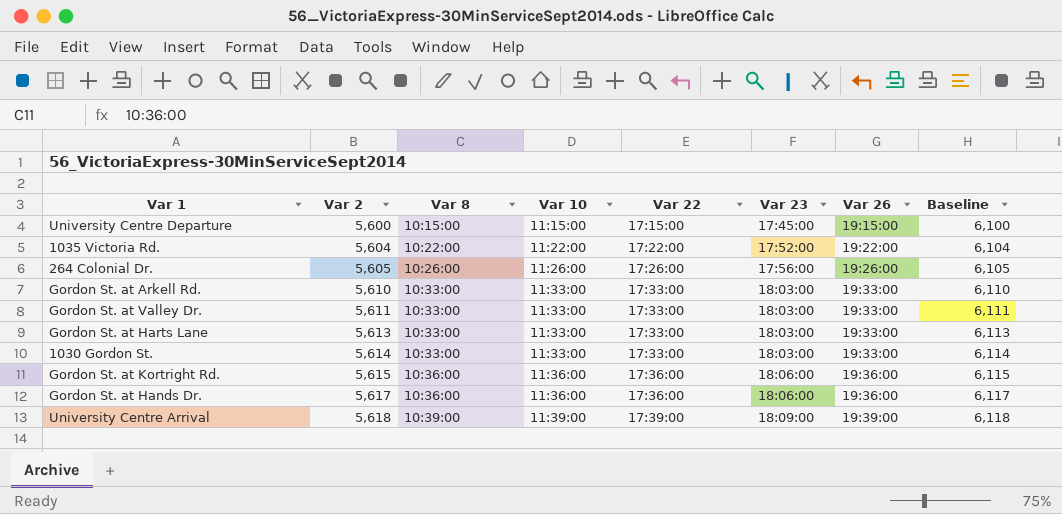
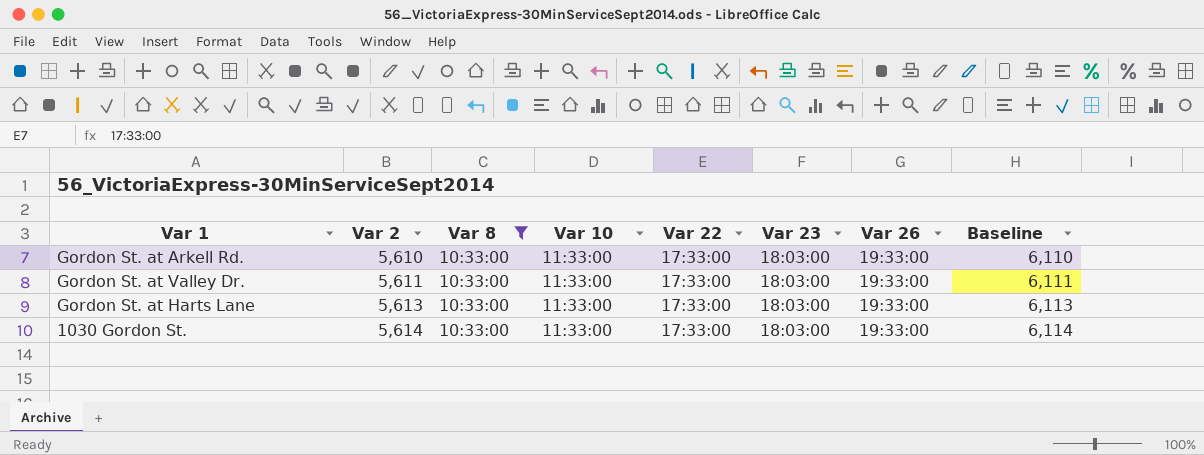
filter: none -> Var 8 = 10:33:00

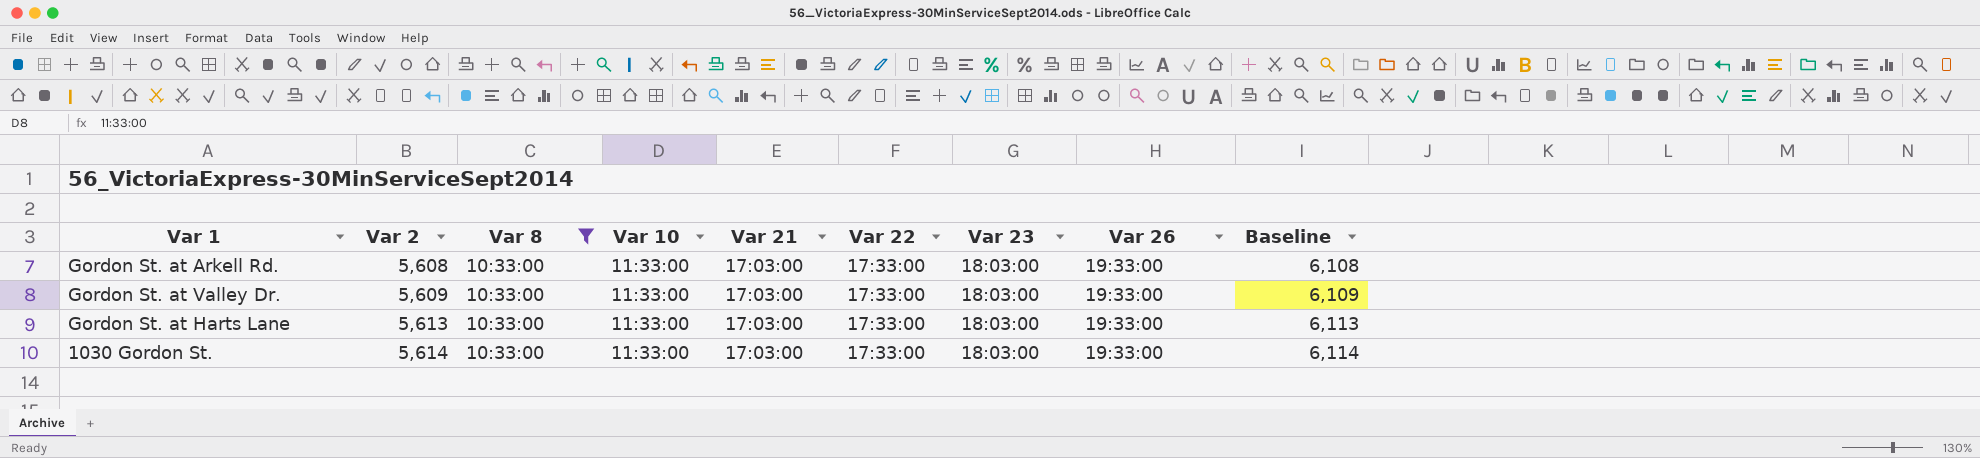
column Var 21 | position: none -> 5
Gordon St. at Arkell Rd. | Var 2: 5,610 -> 5,608
Gordon St. at Arkell Rd. | Baseline: 6,110 -> 6,108
Gordon St. at Valley Dr. | Var 2: 5,611 -> 5,609
Gordon St. at Valley Dr. | Baseline: 6,111 -> 6,109

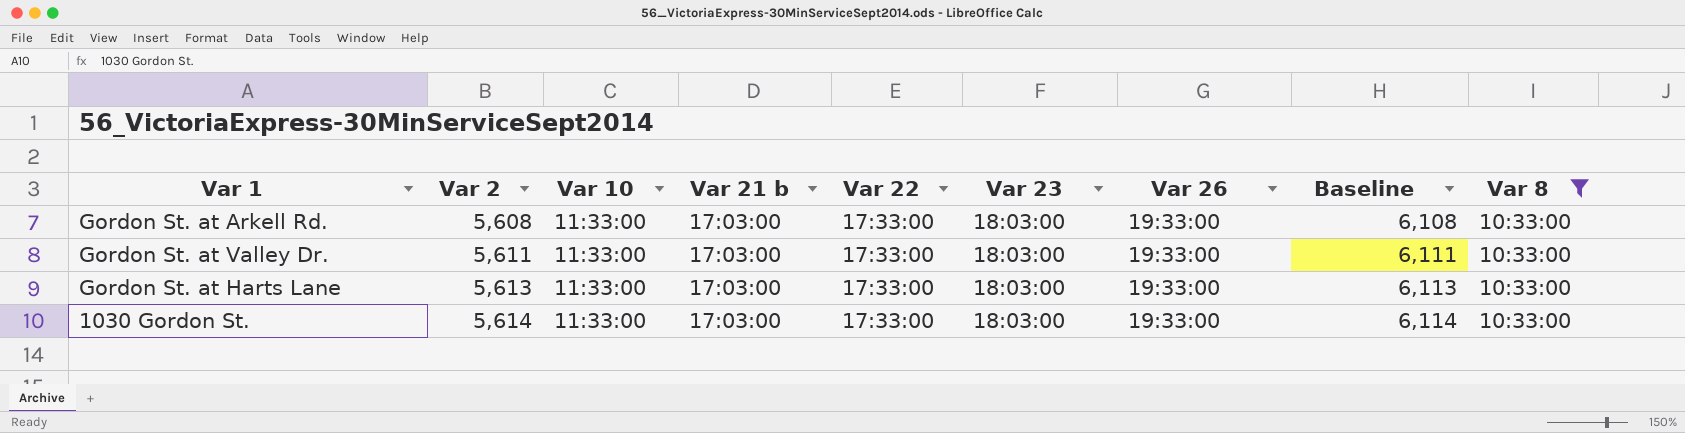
column name: Var 21 -> Var 21 b
column Var 8 | position: 3 -> 9
Gordon St. at Valley Dr. | Var 2: 5,609 -> 5,611
Gordon St. at Valley Dr. | Baseline: 6,109 -> 6,111

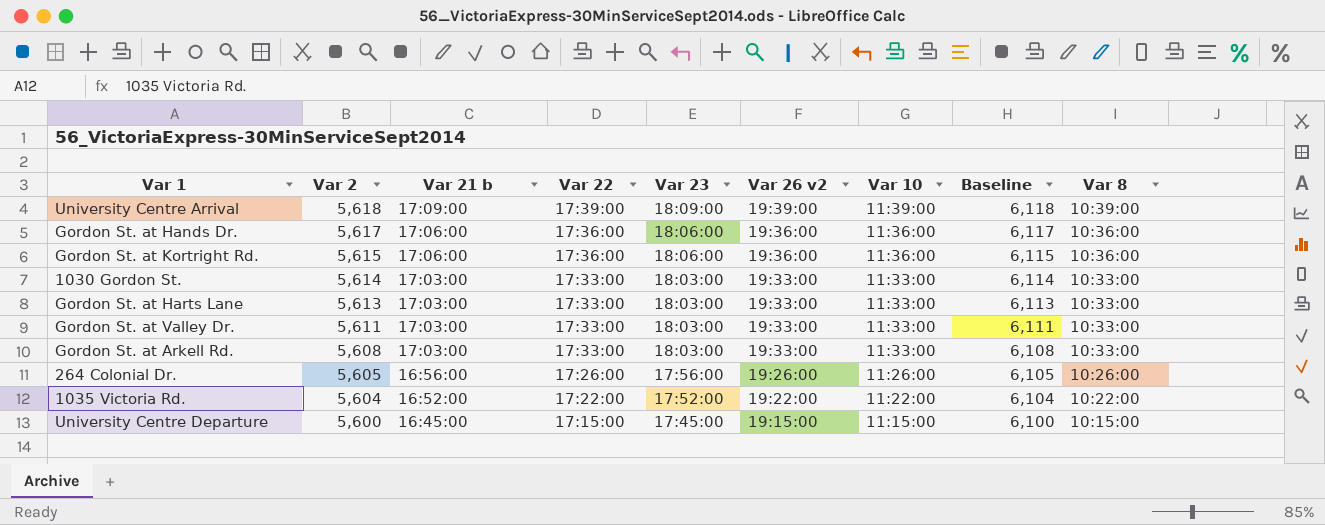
filter: Var 8 = 10:33:00 -> none
row order: Var 2 ascending -> Var 2 descending
column name: Var 26 -> Var 26 v2
column Var 10 | position: 3 -> 7

